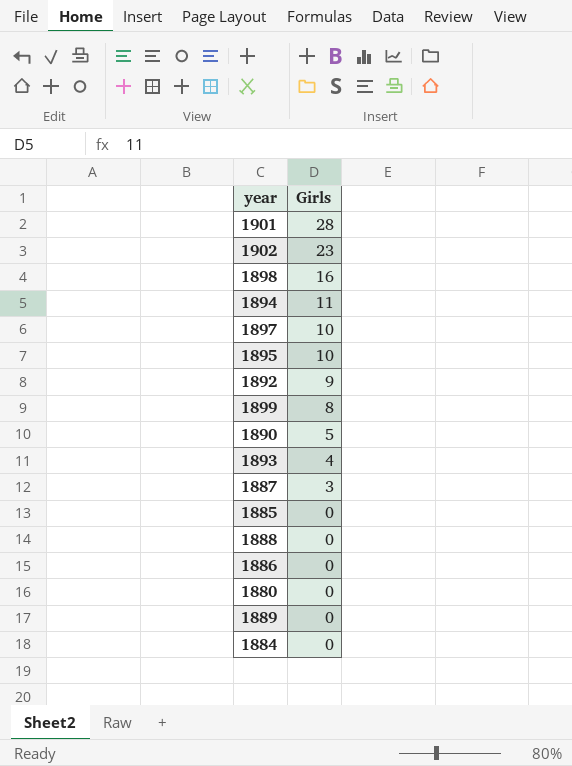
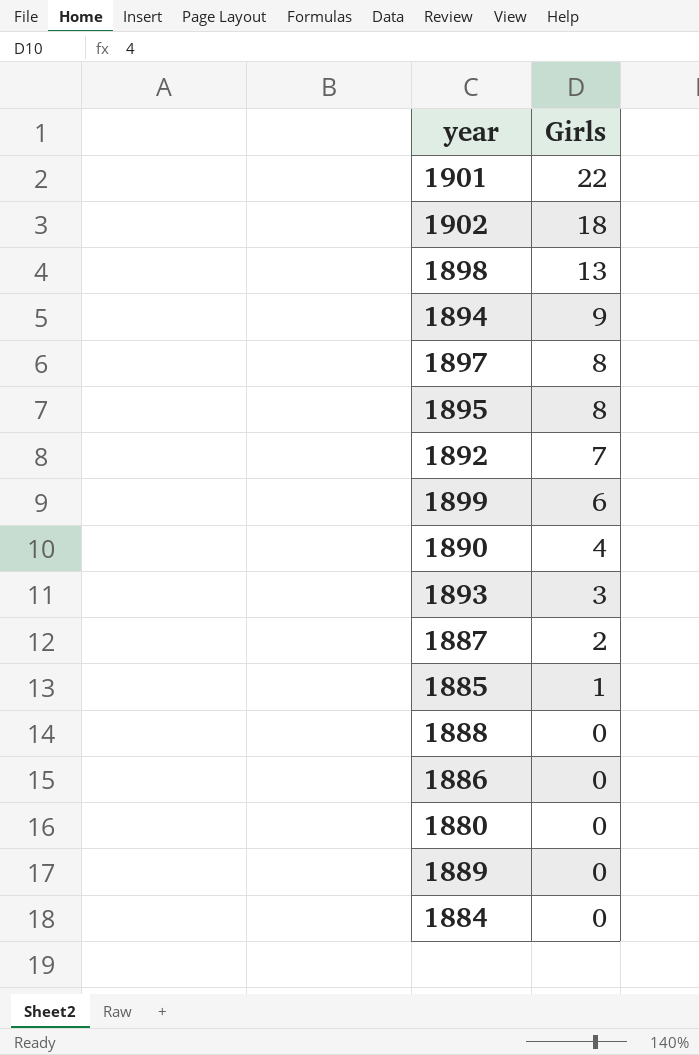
1901 | Girls: 28 -> 22
1902 | Girls: 23 -> 18
1898 | Girls: 16 -> 13
1894 | Girls: 11 -> 9
1897 | Girls: 10 -> 8
1895 | Girls: 10 -> 8
1892 | Girls: 9 -> 7
1899 | Girls: 8 -> 6
1890 | Girls: 5 -> 4
1893 | Girls: 4 -> 3
1887 | Girls: 3 -> 2
1885 | Girls: 0 -> 1

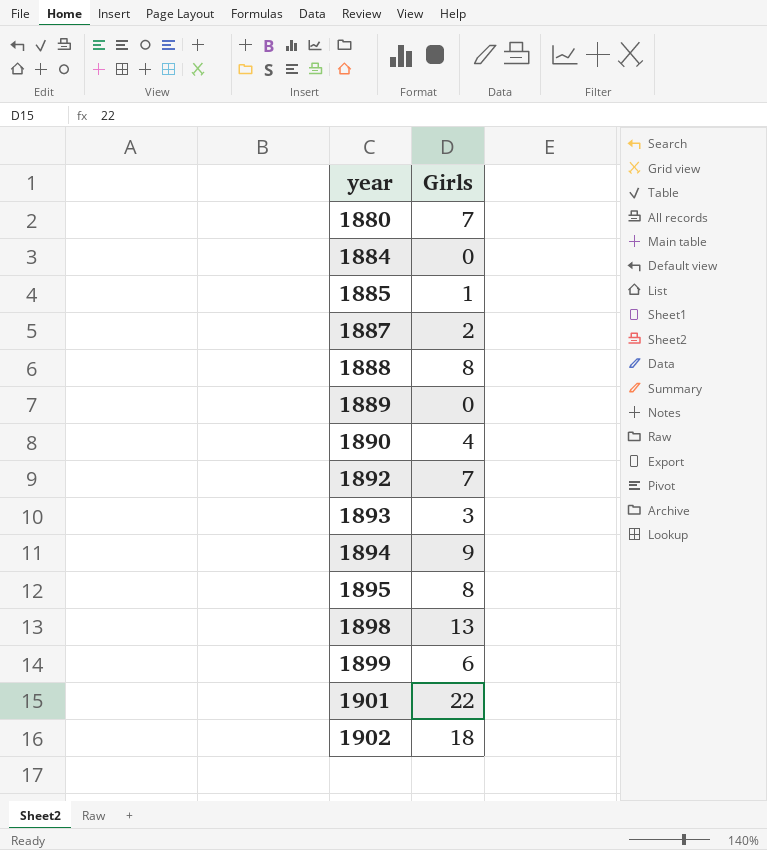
row order: Girls descending -> year ascending
row 1897: 8 -> none
row 1886: 0 -> none
1880 | Girls: 0 -> 7
1888 | Girls: 0 -> 8

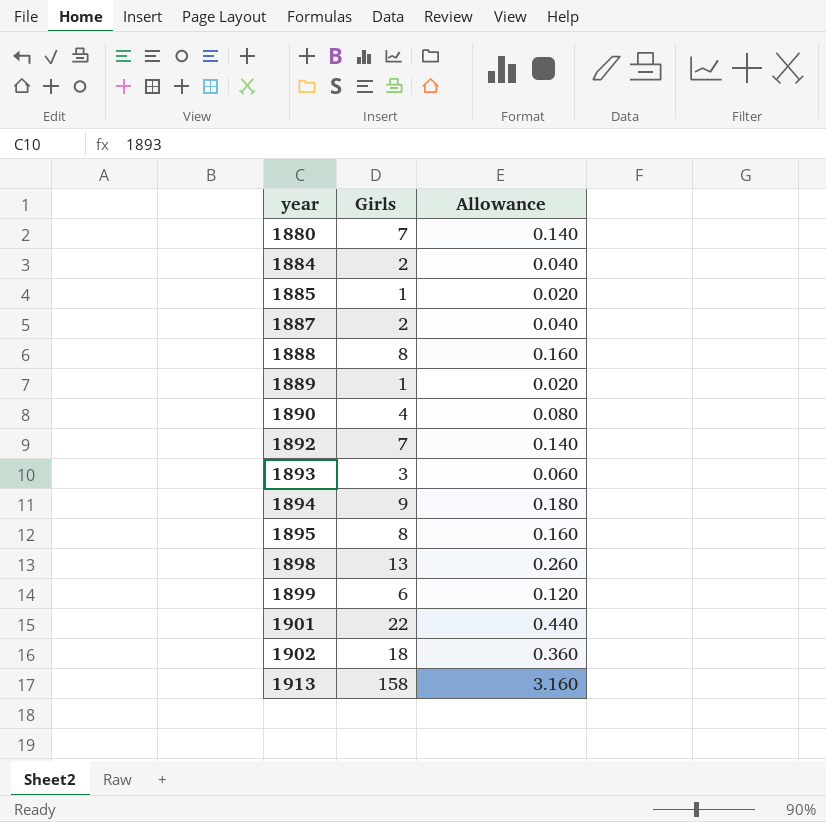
column Allowance | formula: none -> [Girls] * 0.02
1884 | Girls: 0 -> 2
1889 | Girls: 0 -> 1
row 1913: none -> 158 | 3.160

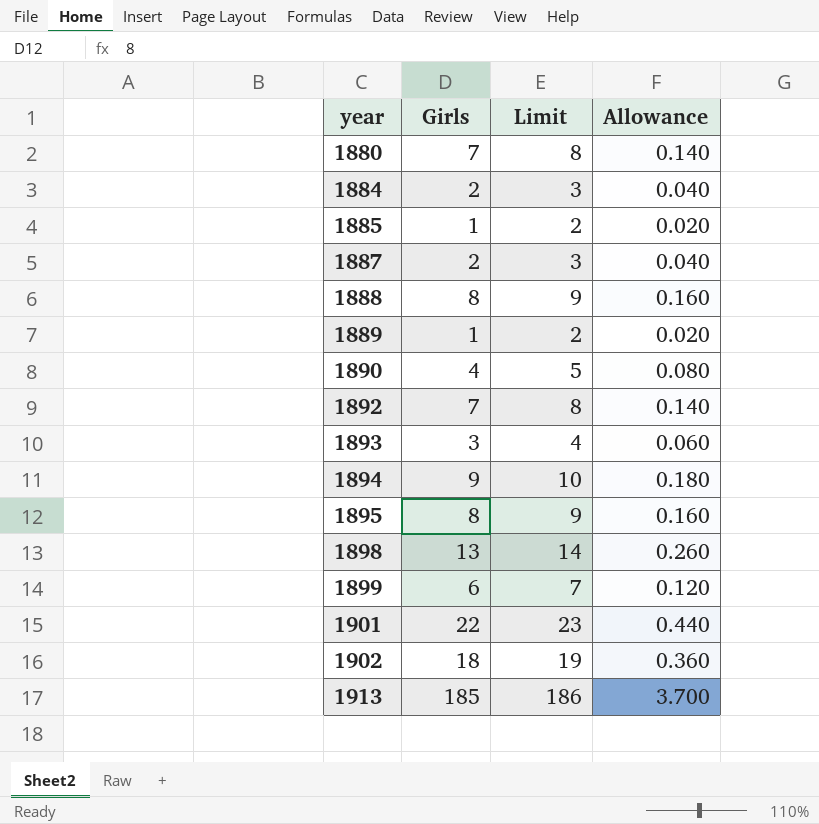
column Limit | formula: none -> [Girls] + 1
1913 | Girls: 158 -> 185
1913 | Allowance: 3.160 -> 3.700

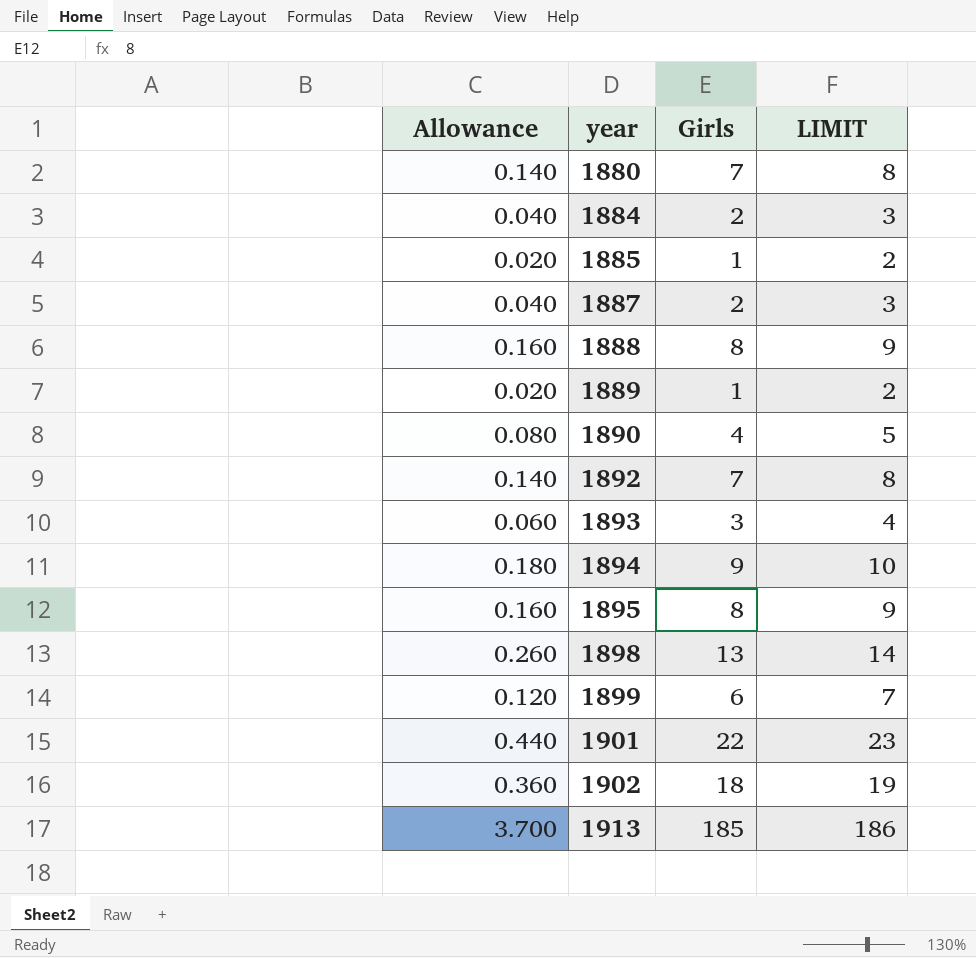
column Allowance | position: 4 -> 1
column name: Limit -> LIMIT

